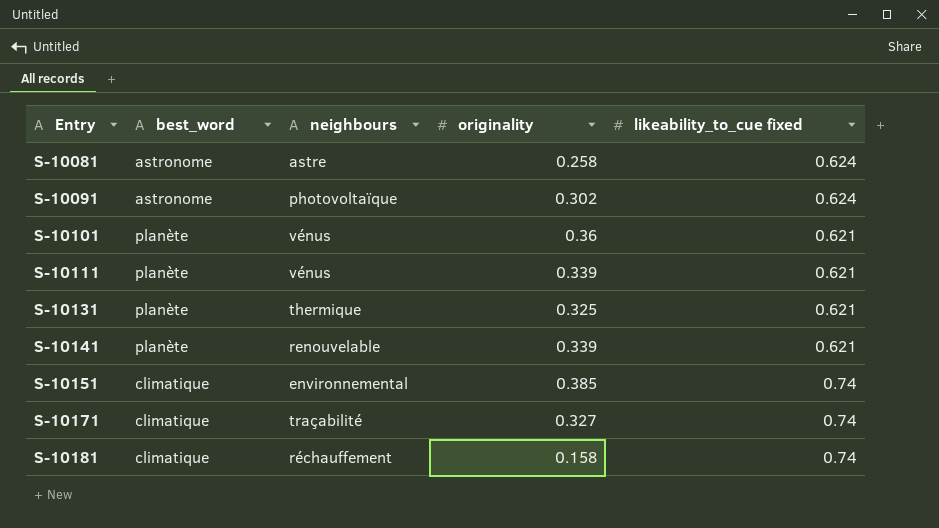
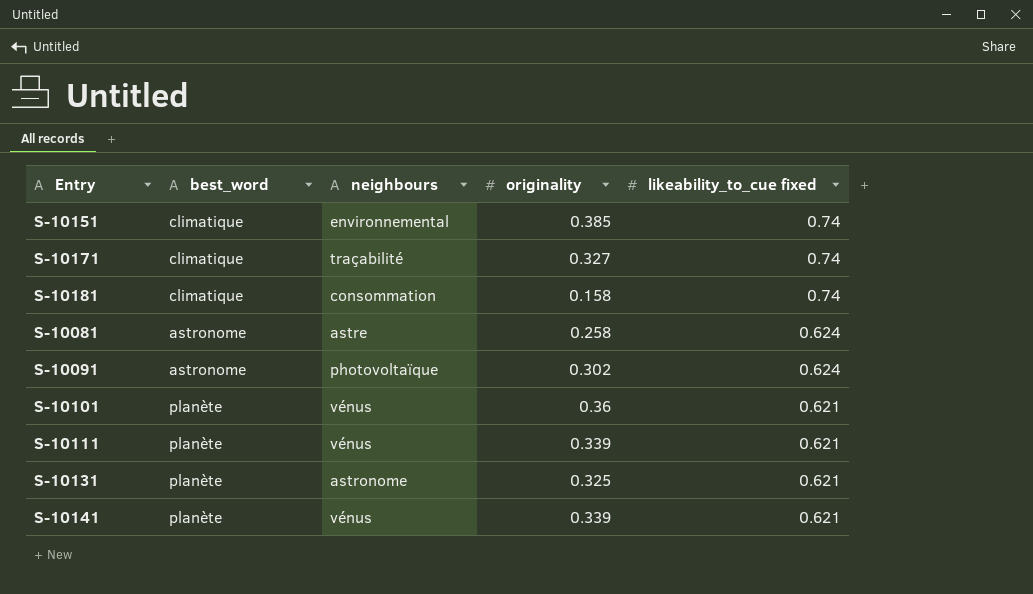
row order: Entry ascending -> likeability_to_cue fixed descending
S-10181 | neighbours: réchauffement -> consommation
S-10131 | neighbours: thermique -> astronome
S-10141 | neighbours: renouvelable -> vénus

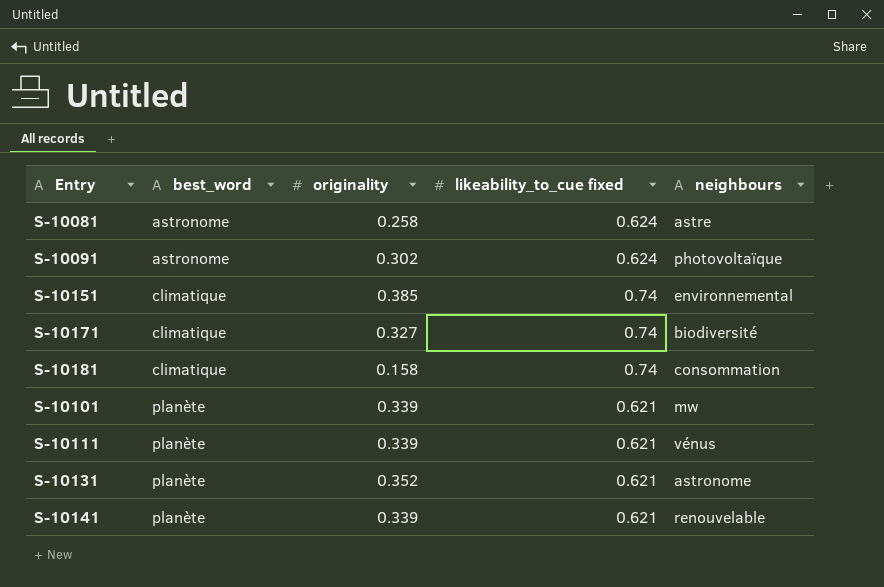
row order: likeability_to_cue fixed descending -> best_word ascending
column neighbours | position: 3 -> 5
S-10171 | neighbours: traçabilité -> biodiversité
S-10101 | originality: 0.36 -> 0.339
S-10101 | neighbours: vénus -> mw
S-10131 | originality: 0.325 -> 0.352
S-10141 | neighbours: vénus -> renouvelable

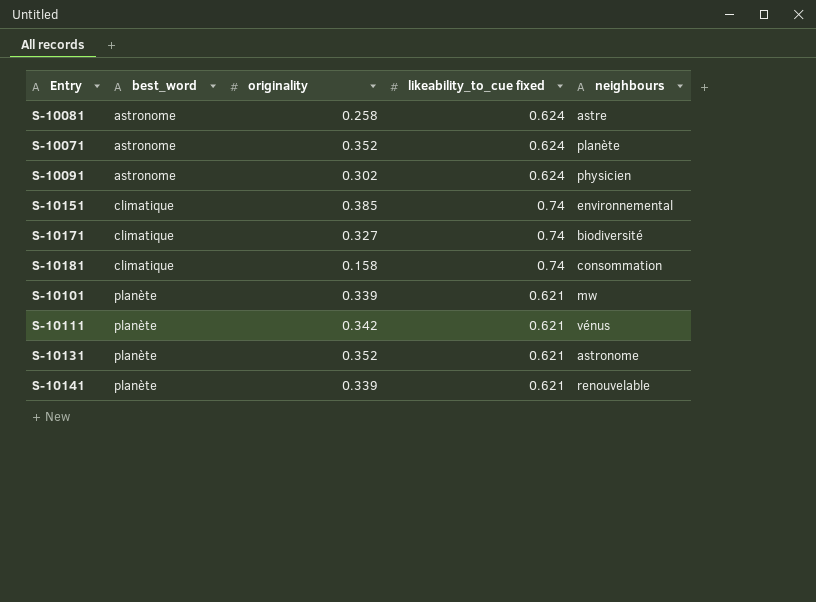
row S-10071: none -> astronome | 0.352 | 0.624 | planète
S-10091 | neighbours: photovoltaïque -> physicien
S-10111 | originality: 0.339 -> 0.342

